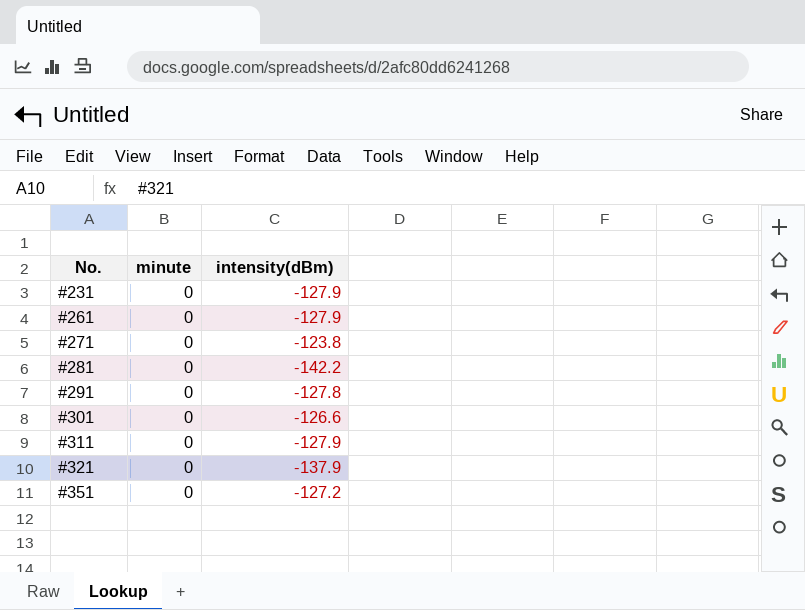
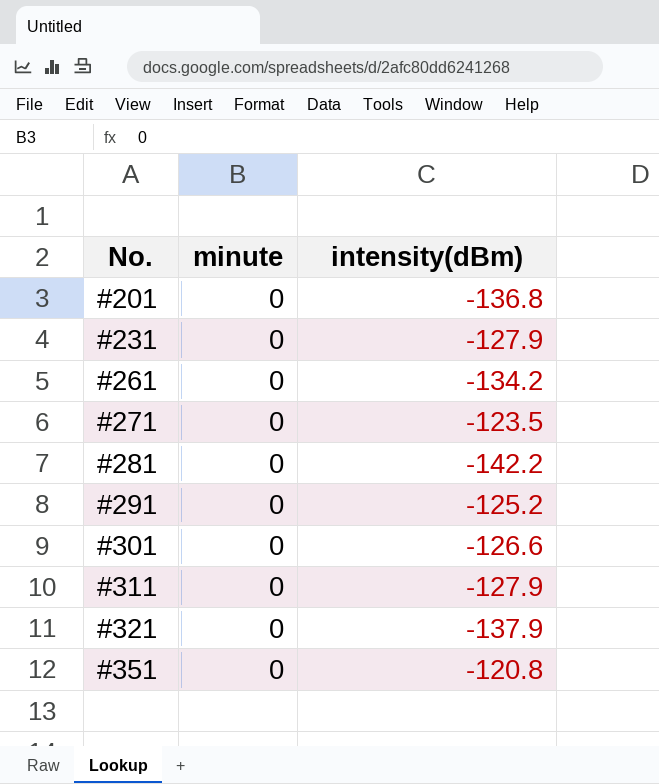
row #201: none -> 0 | -136.8
#261 | intensity(dBm): -127.9 -> -134.2
#271 | intensity(dBm): -123.8 -> -123.5
#291 | intensity(dBm): -127.8 -> -125.2
#351 | intensity(dBm): -127.2 -> -120.8

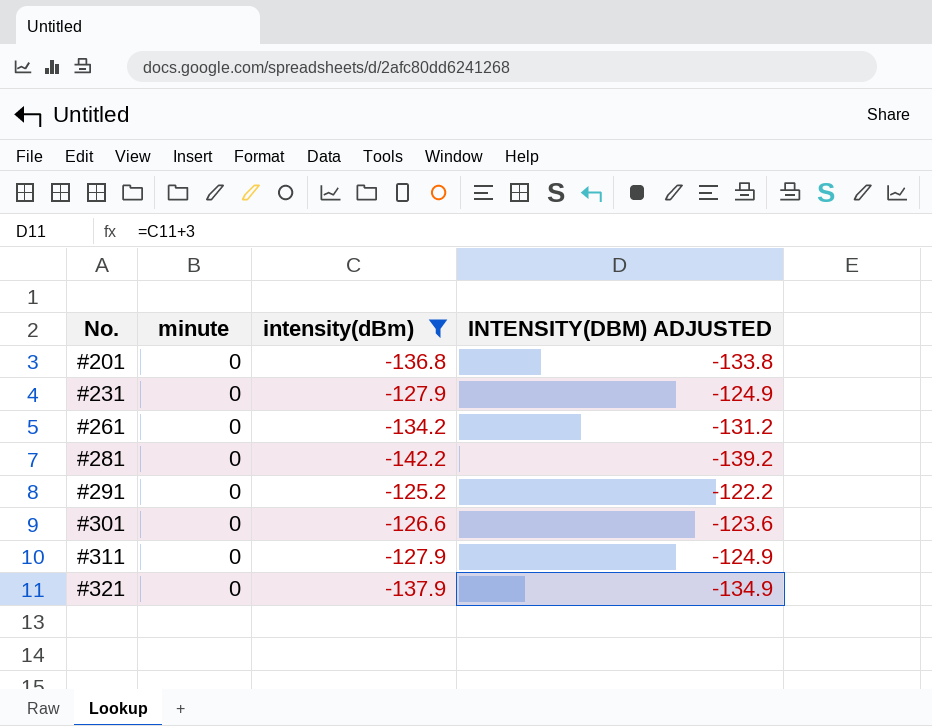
filter: none -> intensity(dBm) <= -125.2
column INTENSITY(DBM) ADJUSTED | formula: none -> [intensity(dBm)] + 3

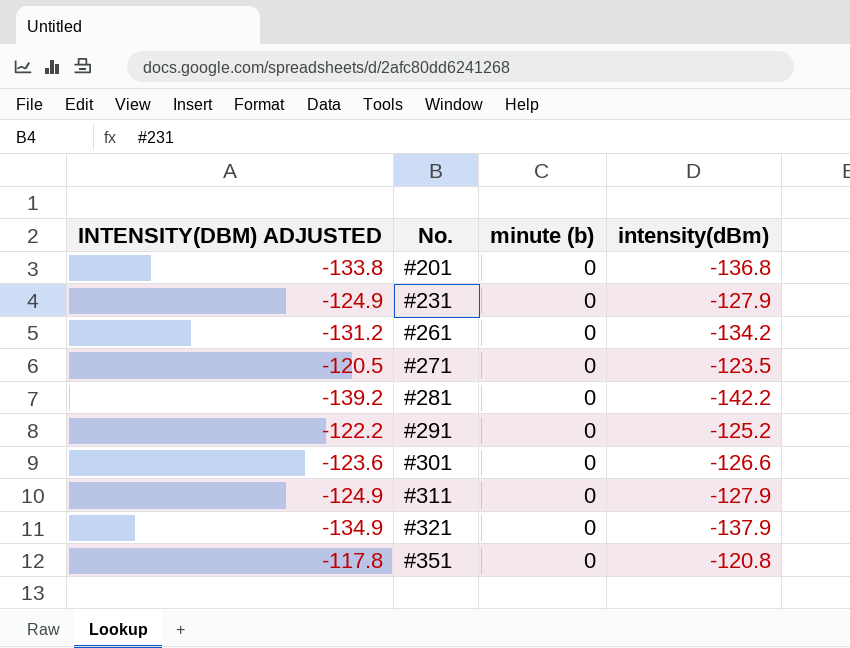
filter: intensity(dBm) <= -125.2 -> none
column INTENSITY(DBM) ADJUSTED | position: 4 -> 1
column name: minute -> minute (b)

